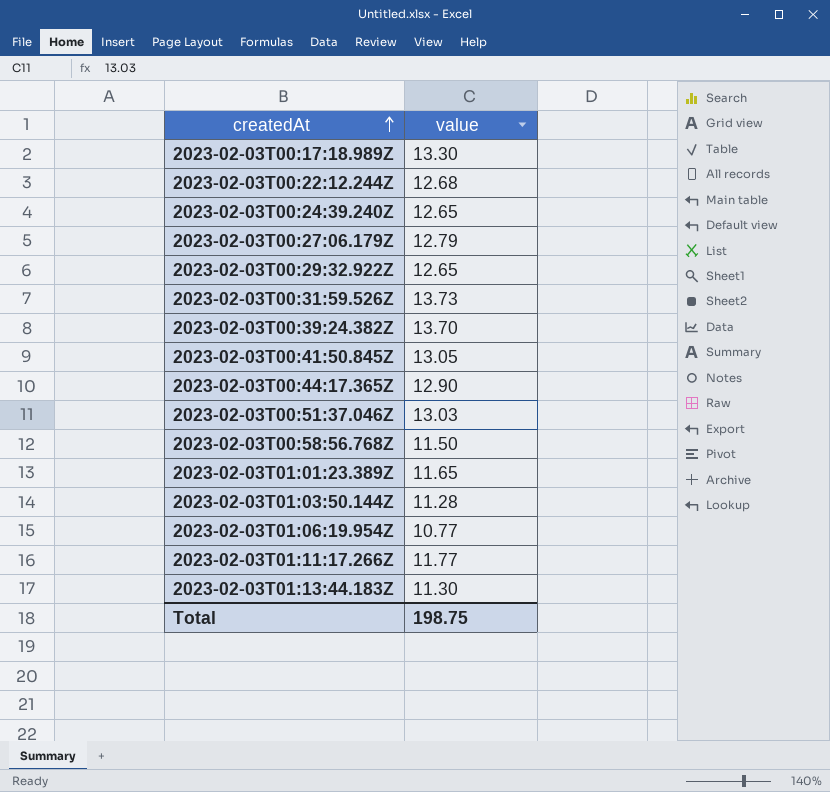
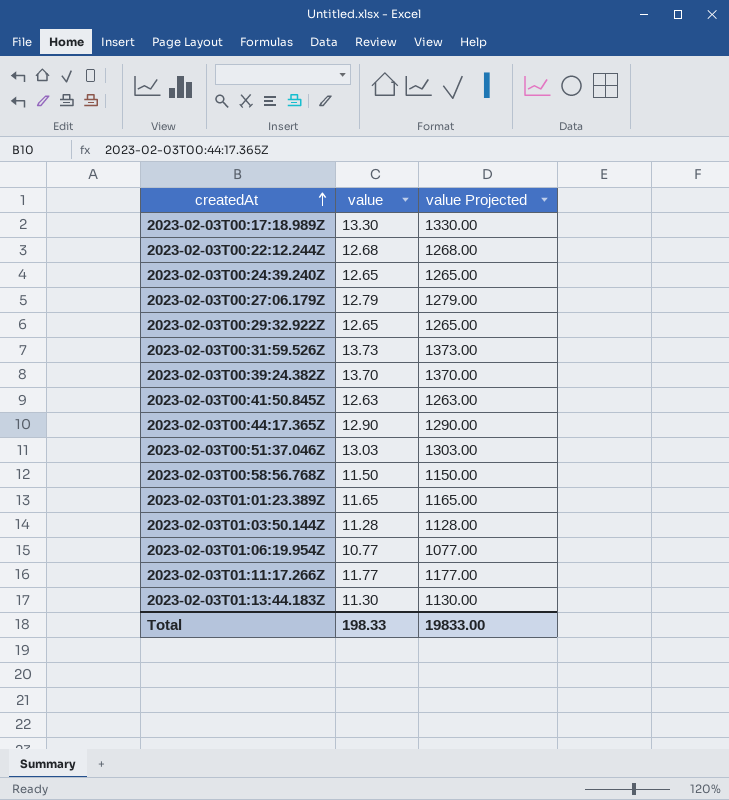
column value Projected | formula: none -> [value] * 100
2023-02-03T00:41:50.845Z | value: 13.05 -> 12.63
Total | value: 198.75 -> 198.33

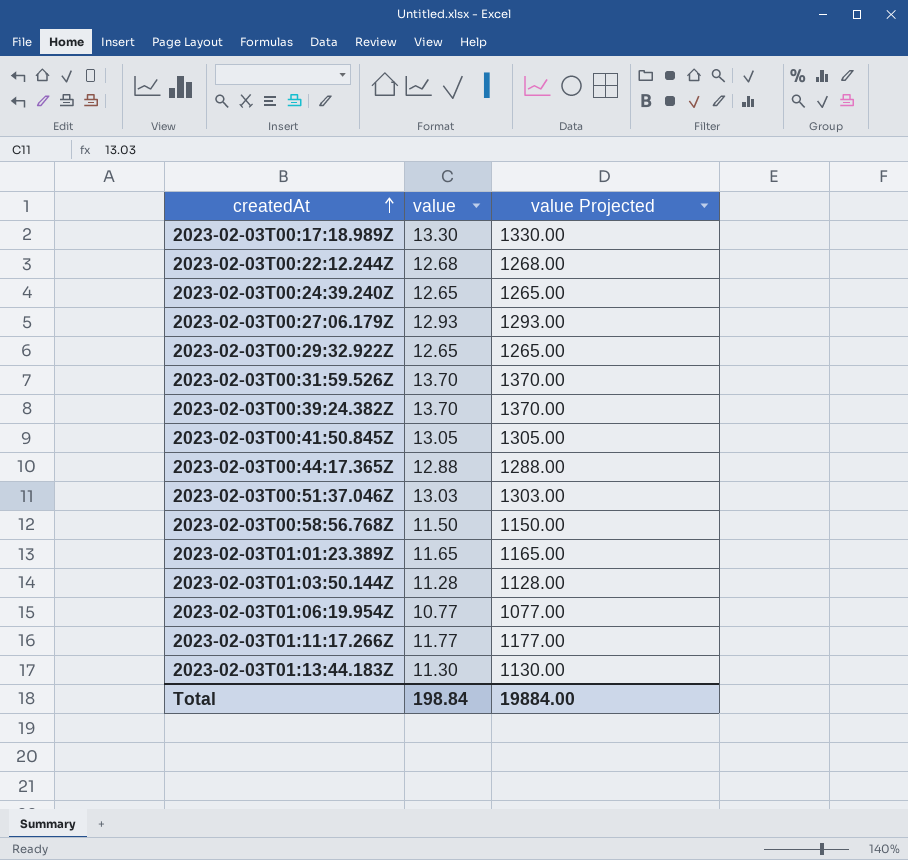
2023-02-03T00:27:06.179Z | value: 12.79 -> 12.93
2023-02-03T00:27:06.179Z | value Projected: 1279.00 -> 1293.00
2023-02-03T00:31:59.526Z | value: 13.73 -> 13.70
2023-02-03T00:31:59.526Z | value Projected: 1373.00 -> 1370.00
2023-02-03T00:41:50.845Z | value: 12.63 -> 13.05
2023-02-03T00:41:50.845Z | value Projected: 1263.00 -> 1305.00
2023-02-03T00:44:17.365Z | value: 12.90 -> 12.88
2023-02-03T00:44:17.365Z | value Projected: 1290.00 -> 1288.00
Total | value: 198.33 -> 198.84
Total | value Projected: 19833.00 -> 19884.00

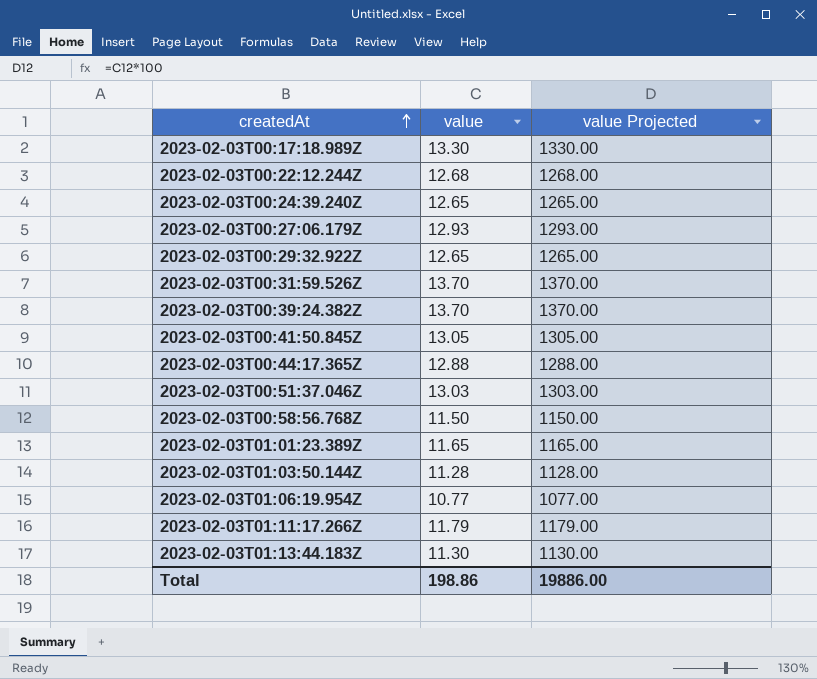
2023-02-03T01:11:17.266Z | value: 11.77 -> 11.79
2023-02-03T01:11:17.266Z | value Projected: 1177.00 -> 1179.00
Total | value: 198.84 -> 198.86
Total | value Projected: 19884.00 -> 19886.00

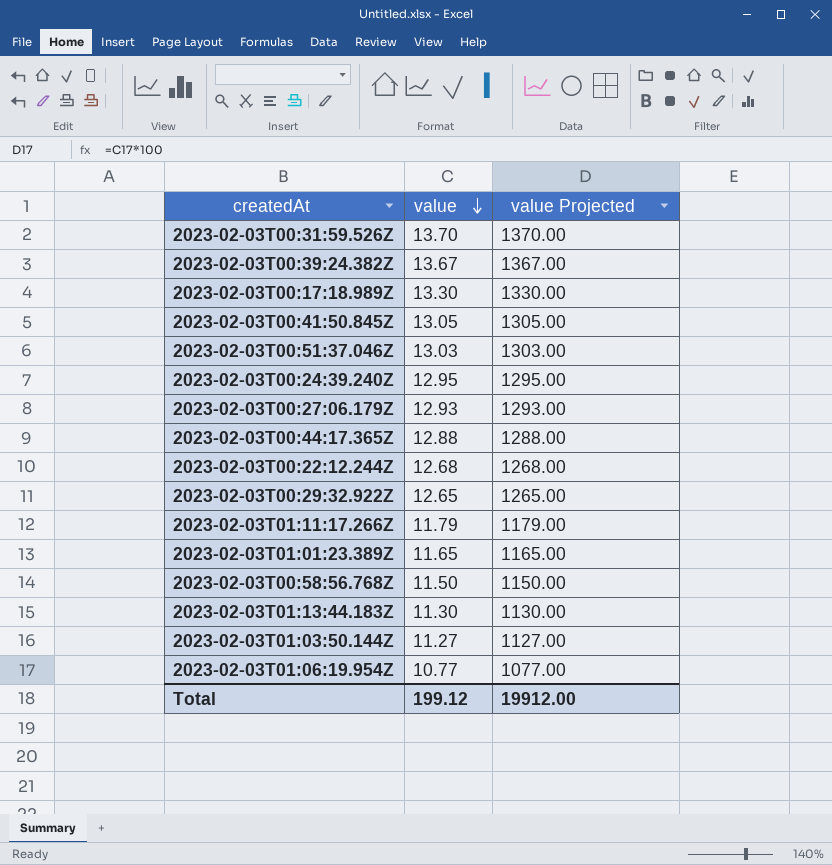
row order: createdAt ascending -> value descending
2023-02-03T00:39:24.382Z | value: 13.70 -> 13.67
2023-02-03T00:39:24.382Z | value Projected: 1370.00 -> 1367.00
2023-02-03T00:24:39.240Z | value: 12.65 -> 12.95
2023-02-03T00:24:39.240Z | value Projected: 1265.00 -> 1295.00
2023-02-03T01:03:50.144Z | value: 11.28 -> 11.27
2023-02-03T01:03:50.144Z | value Projected: 1128.00 -> 1127.00
Total | value: 198.86 -> 199.12
Total | value Projected: 19886.00 -> 19912.00

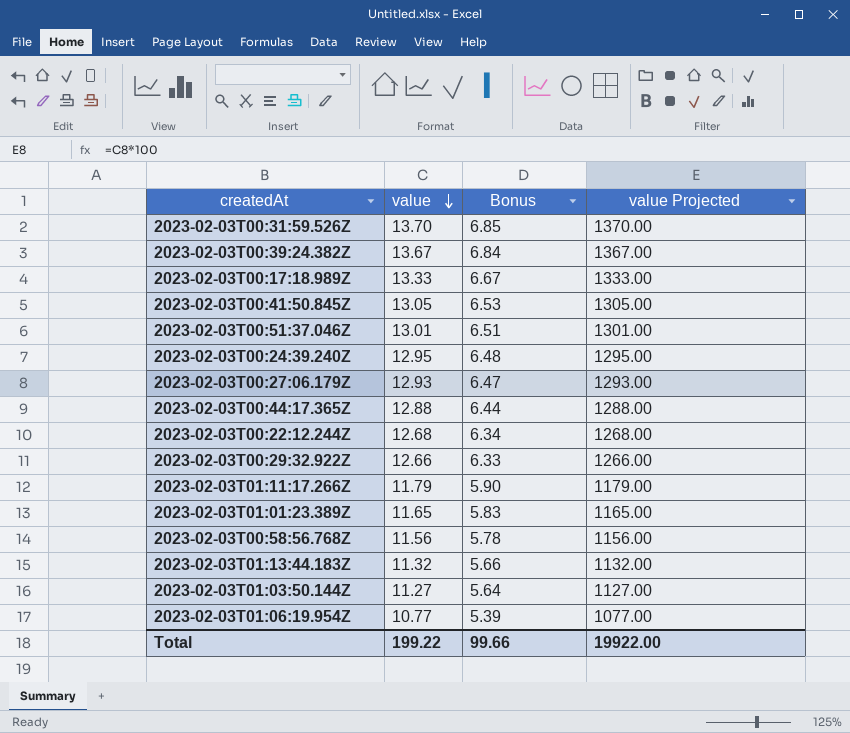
column Bonus | formula: none -> [value] * 0.5
2023-02-03T00:17:18.989Z | value: 13.30 -> 13.33
2023-02-03T00:17:18.989Z | value Projected: 1330.00 -> 1333.00
2023-02-03T00:51:37.046Z | value: 13.03 -> 13.01
2023-02-03T00:51:37.046Z | value Projected: 1303.00 -> 1301.00
2023-02-03T00:29:32.922Z | value: 12.65 -> 12.66
2023-02-03T00:29:32.922Z | value Projected: 1265.00 -> 1266.00
2023-02-03T00:58:56.768Z | value: 11.50 -> 11.56
2023-02-03T00:58:56.768Z | value Projected: 1150.00 -> 1156.00
2023-02-03T01:13:44.183Z | value: 11.30 -> 11.32
2023-02-03T01:13:44.183Z | value Projected: 1130.00 -> 1132.00
Total | value: 199.12 -> 199.22
Total | value Projected: 19912.00 -> 19922.00

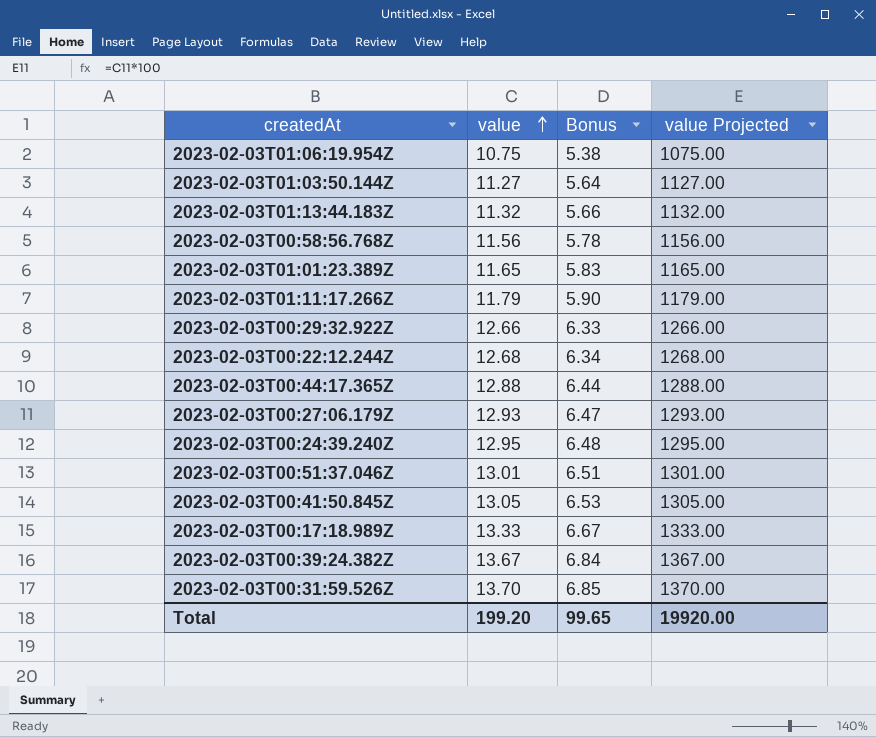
row order: value descending -> value ascending
2023-02-03T01:06:19.954Z | value: 10.77 -> 10.75
2023-02-03T01:06:19.954Z | Bonus: 5.39 -> 5.38
2023-02-03T01:06:19.954Z | value Projected: 1077.00 -> 1075.00
Total | value: 199.22 -> 199.20
Total | Bonus: 99.66 -> 99.65
Total | value Projected: 19922.00 -> 19920.00

